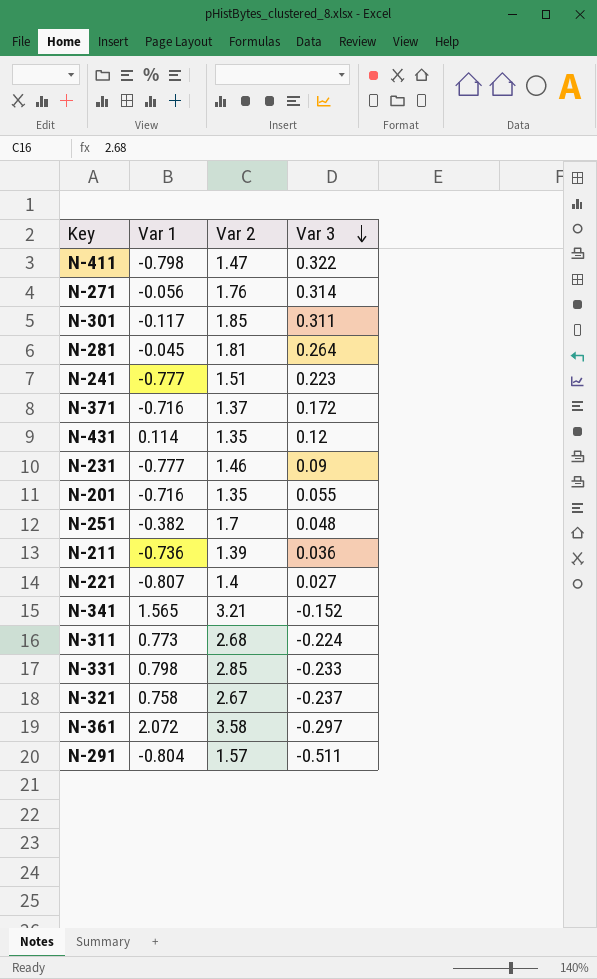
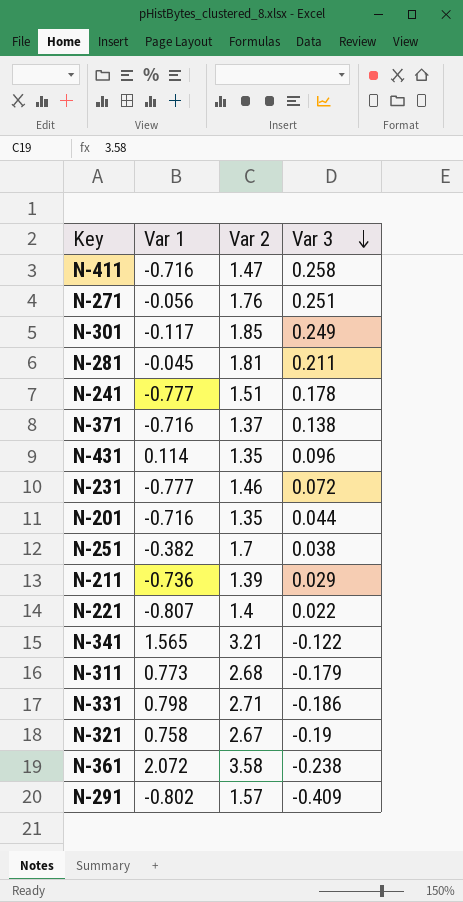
N-411 | Var 1: -0.798 -> -0.716
N-411 | Var 3: 0.322 -> 0.258
N-271 | Var 3: 0.314 -> 0.251
N-301 | Var 3: 0.311 -> 0.249
N-281 | Var 3: 0.264 -> 0.211
N-241 | Var 3: 0.223 -> 0.178
N-371 | Var 3: 0.172 -> 0.138
N-431 | Var 3: 0.12 -> 0.096
N-231 | Var 3: 0.09 -> 0.072
N-201 | Var 3: 0.055 -> 0.044
N-251 | Var 3: 0.048 -> 0.038
N-211 | Var 3: 0.036 -> 0.029
N-221 | Var 3: 0.027 -> 0.022
N-341 | Var 3: -0.152 -> -0.122
N-311 | Var 3: -0.224 -> -0.179
N-331 | Var 2: 2.85 -> 2.71
N-331 | Var 3: -0.233 -> -0.186
N-321 | Var 3: -0.237 -> -0.19
N-361 | Var 3: -0.297 -> -0.238
N-291 | Var 1: -0.804 -> -0.802
N-291 | Var 3: -0.511 -> -0.409

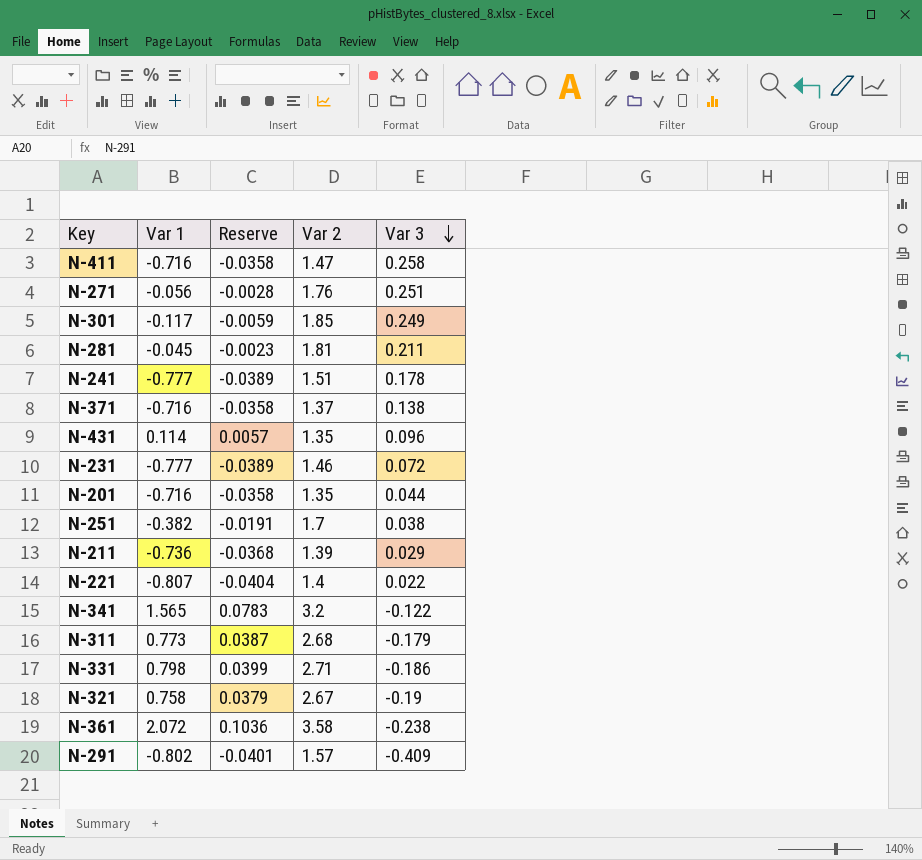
column Reserve | formula: none -> [Var 1] * 0.05
N-341 | Var 2: 3.21 -> 3.2

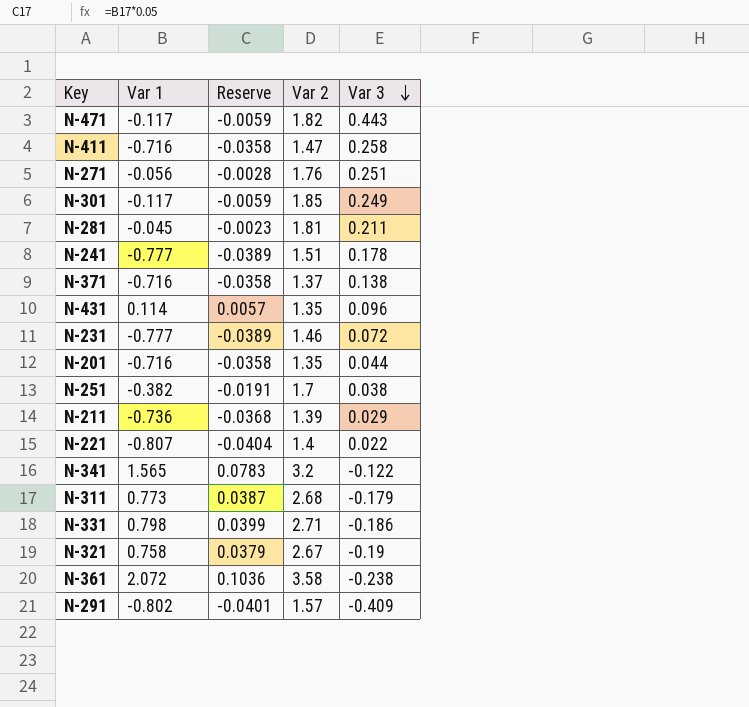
row N-471: none -> -0.117 | -0.0059 | 1.82 | 0.443

